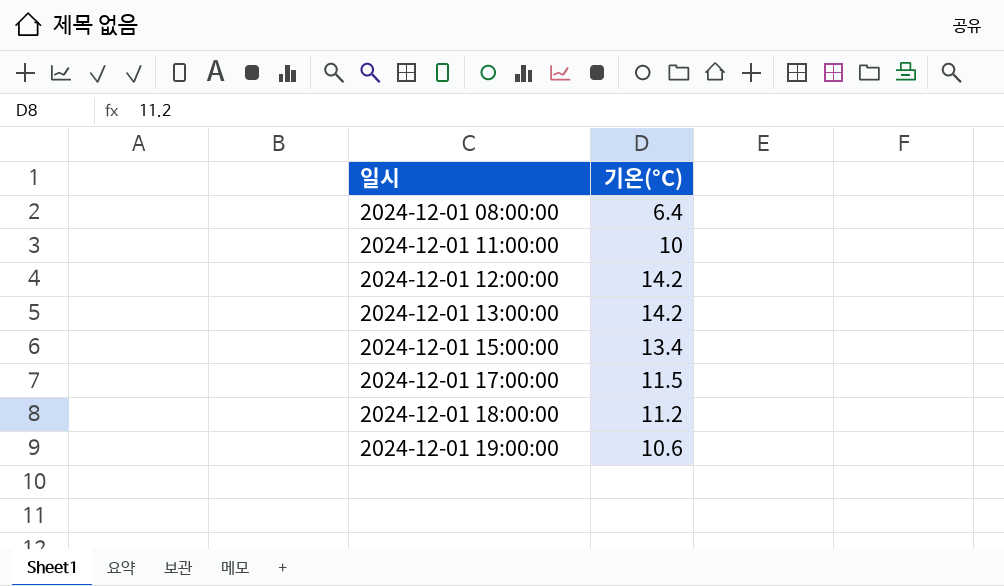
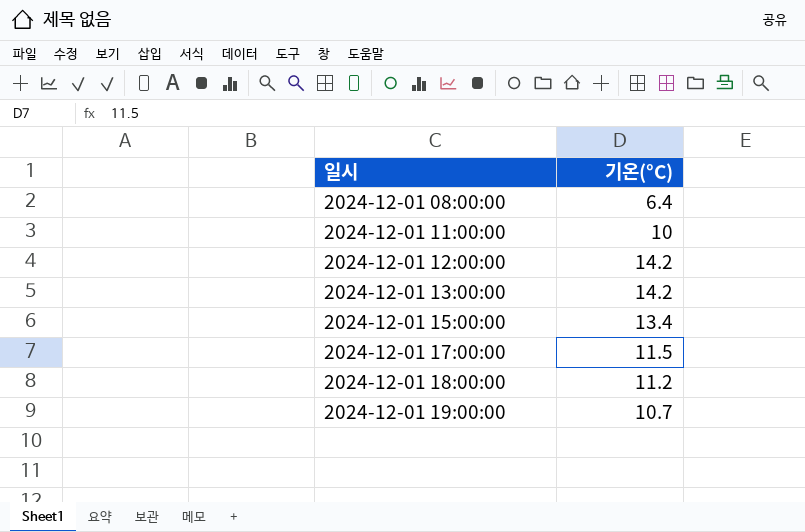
2024-12-01 19:00:00 | 기온(°C): 10.6 -> 10.7

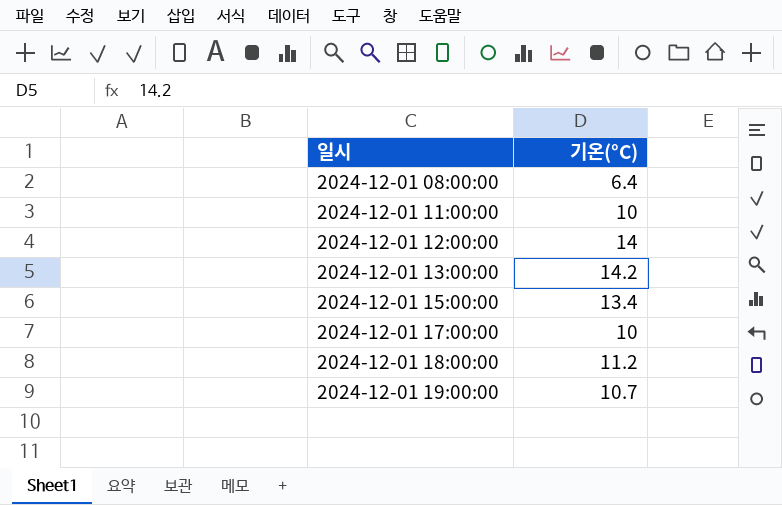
2024-12-01 12:00:00 | 기온(°C): 14.2 -> 14
2024-12-01 17:00:00 | 기온(°C): 11.5 -> 10

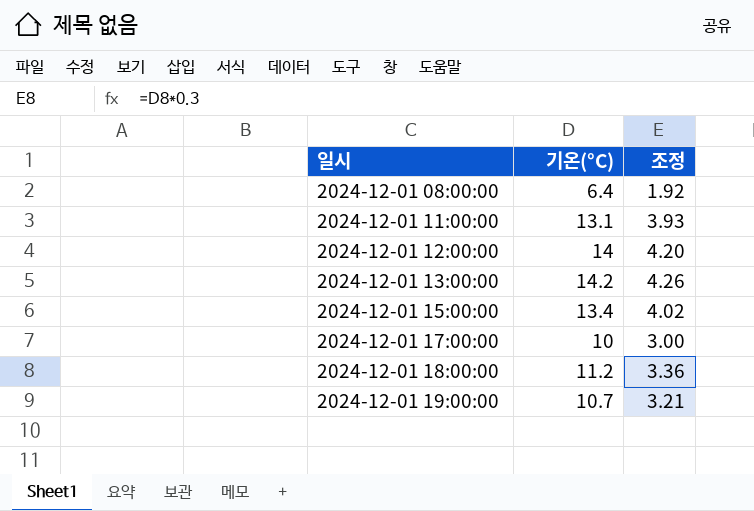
column 조정 | formula: none -> [기온(°C)] * 0.3
2024-12-01 11:00:00 | 기온(°C): 10 -> 13.1

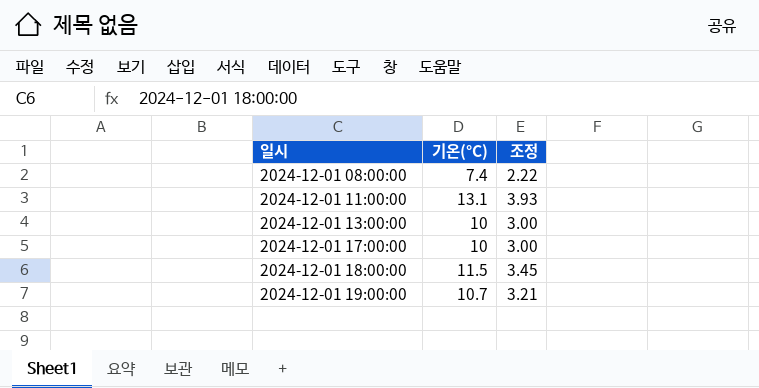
row 2024-12-01 12:00:00: 14 | 4.20 -> none
row 2024-12-01 15:00:00: 13.4 | 4.02 -> none
2024-12-01 08:00:00 | 기온(°C): 6.4 -> 7.4
2024-12-01 08:00:00 | 조정: 1.92 -> 2.22
2024-12-01 13:00:00 | 기온(°C): 14.2 -> 10
2024-12-01 13:00:00 | 조정: 4.26 -> 3.00
2024-12-01 18:00:00 | 기온(°C): 11.2 -> 11.5
2024-12-01 18:00:00 | 조정: 3.36 -> 3.45

